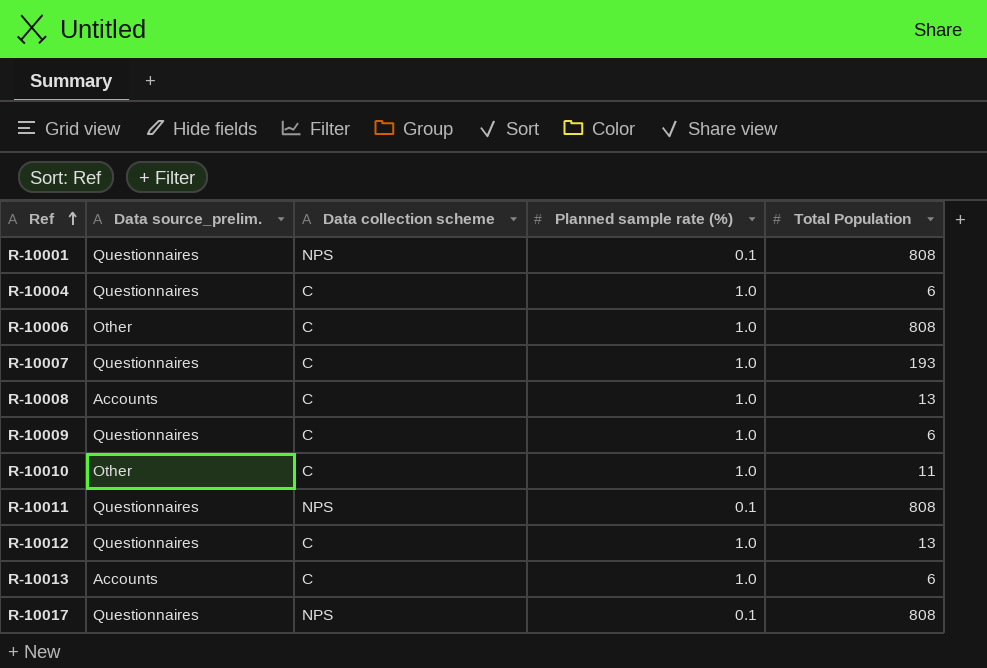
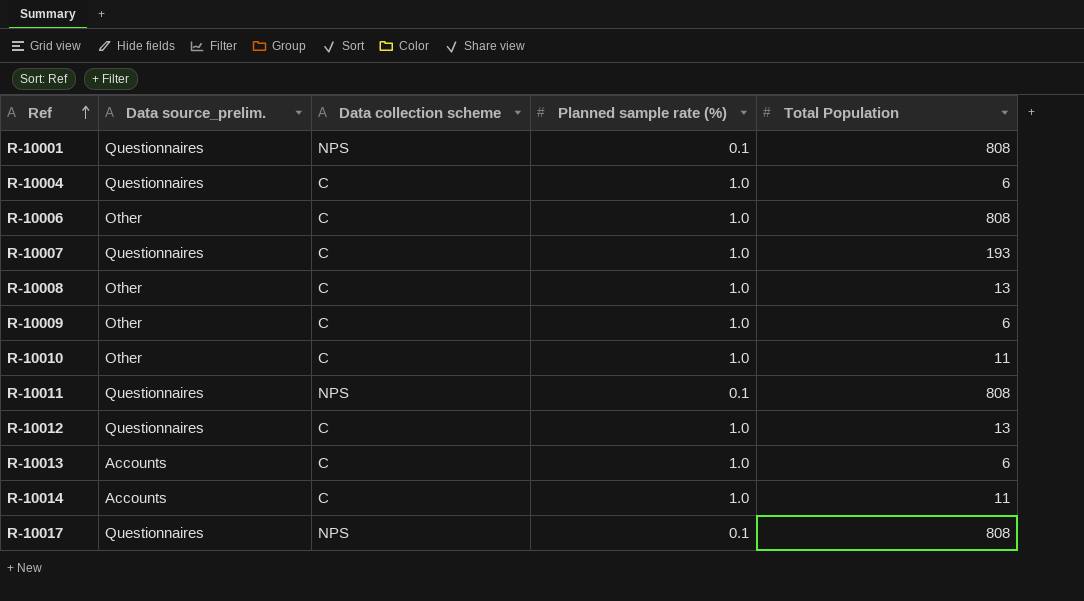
R-10008 | Data source_prelim.: Accounts -> Other
R-10009 | Data source_prelim.: Questionnaires -> Other
row R-10014: none -> Accounts | C | 1.0 | 11

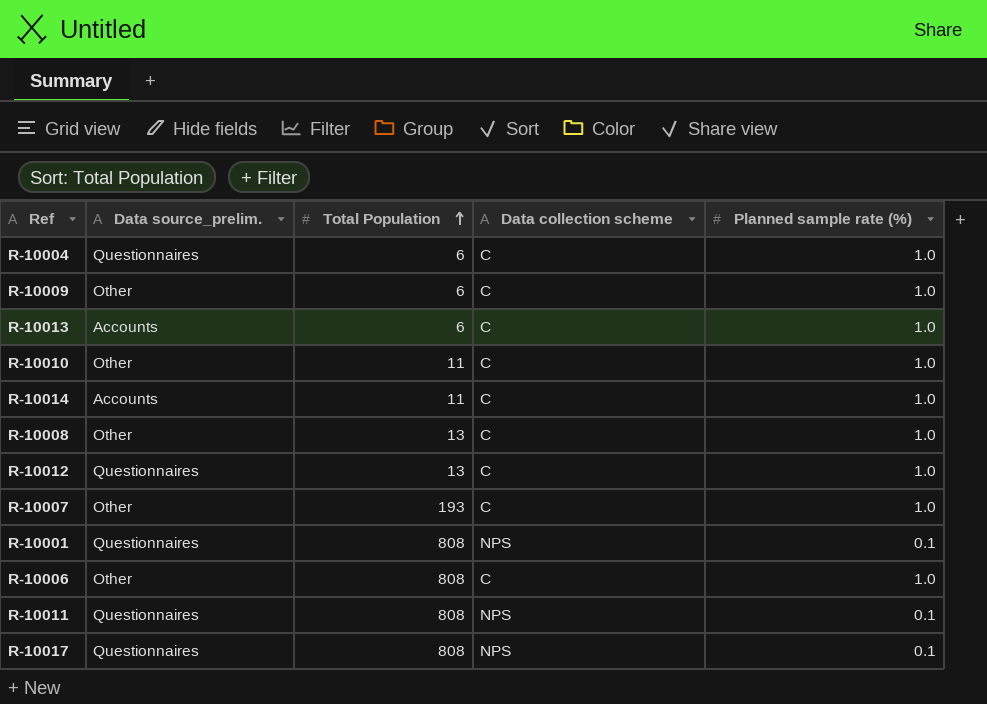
row order: Ref ascending -> Total Population ascending
column Total Population | position: 5 -> 3
R-10007 | Data source_prelim.: Questionnaires -> Other

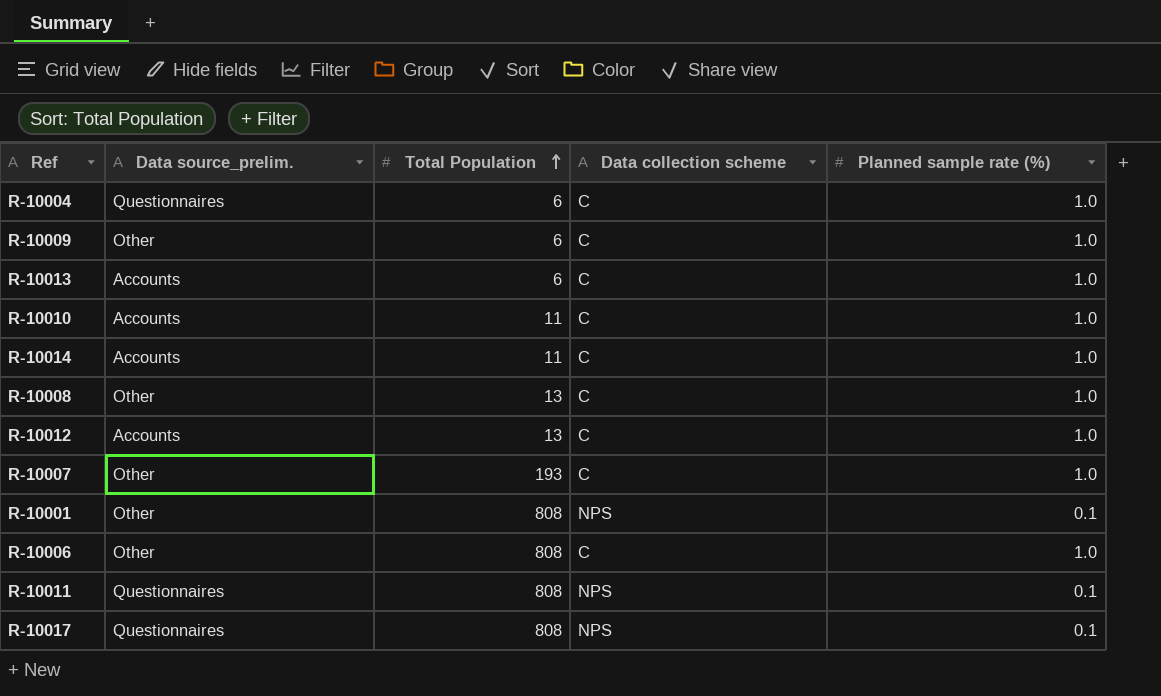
R-10010 | Data source_prelim.: Other -> Accounts
R-10012 | Data source_prelim.: Questionnaires -> Accounts
R-10001 | Data source_prelim.: Questionnaires -> Other

